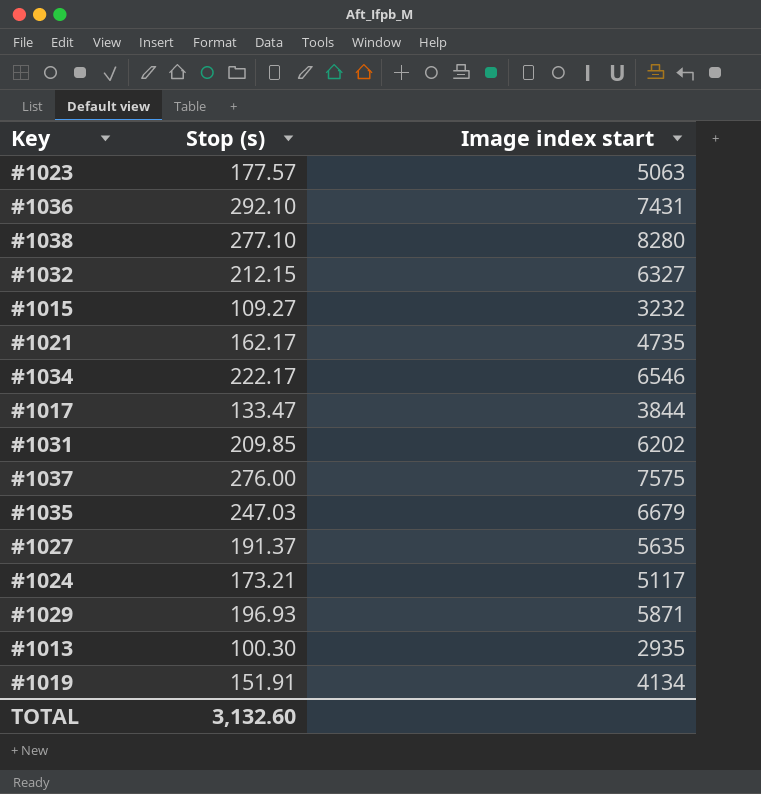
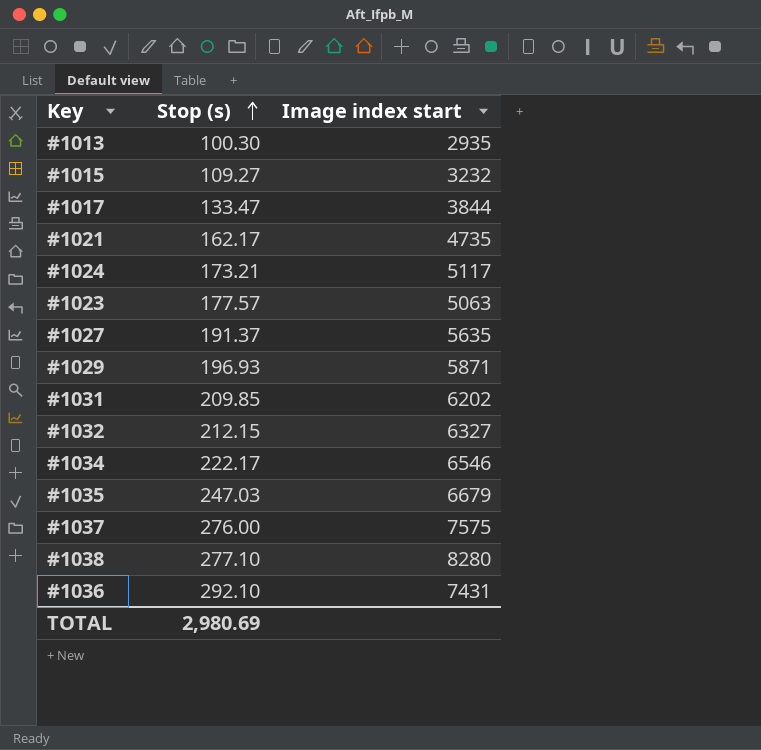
row order: none -> Stop (s) ascending
row #1019: 151.91 | 4134 -> none
TOTAL | Stop (s): 3,132.60 -> 2,980.69

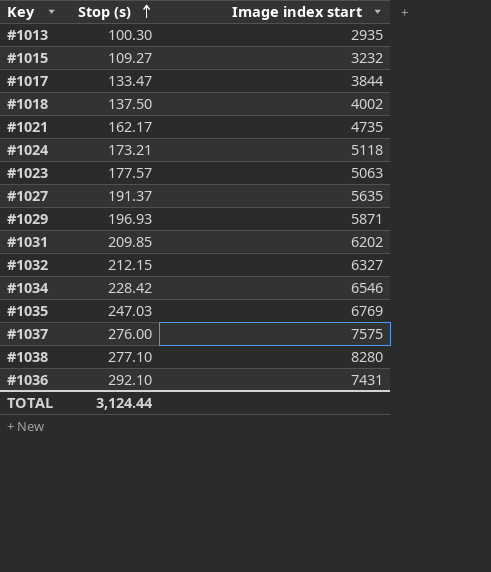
row #1018: none -> 137.50 | 4002
#1024 | Image index start: 5117 -> 5118
#1034 | Stop (s): 222.17 -> 228.42
#1035 | Image index start: 6679 -> 6769
TOTAL | Stop (s): 2,980.69 -> 3,124.44

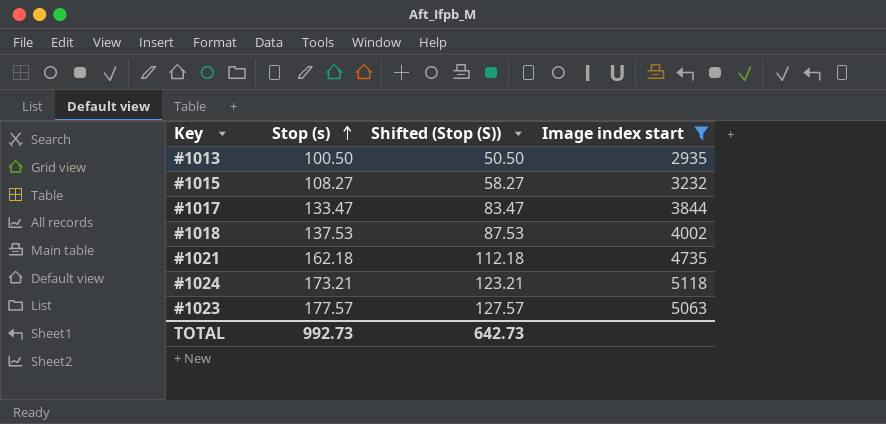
filter: none -> Image index start <= 5118
column Shifted (Stop (S)) | formula: none -> [Stop (s)] - 50
#1013 | Stop (s): 100.30 -> 100.50
#1015 | Stop (s): 109.27 -> 108.27
#1018 | Stop (s): 137.50 -> 137.53
#1021 | Stop (s): 162.17 -> 162.18
TOTAL | Stop (s): 3,124.44 -> 992.73

